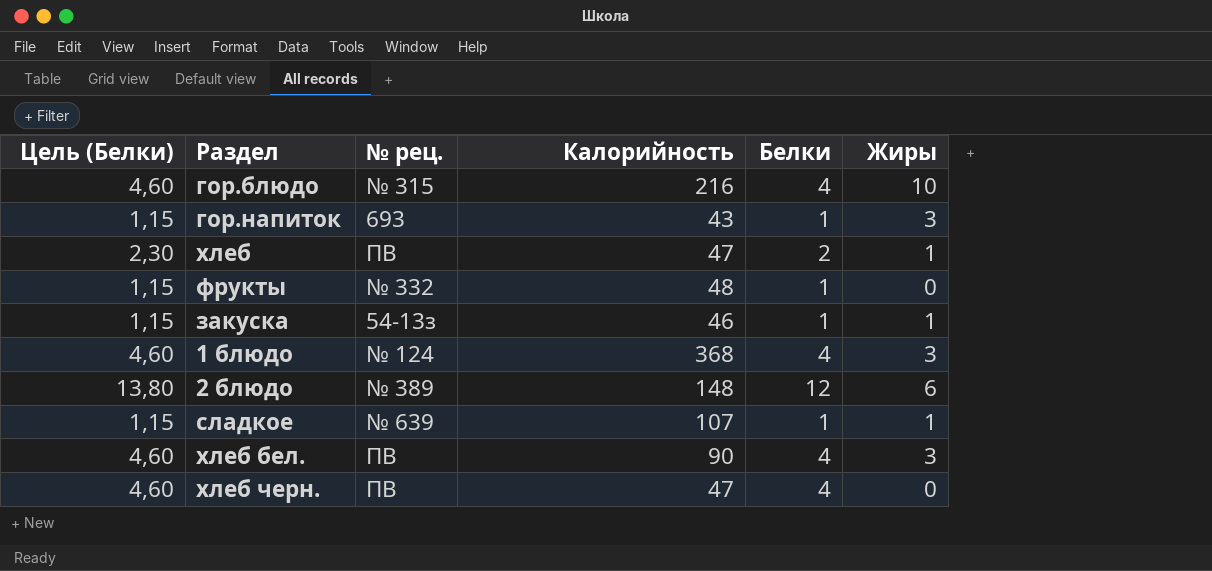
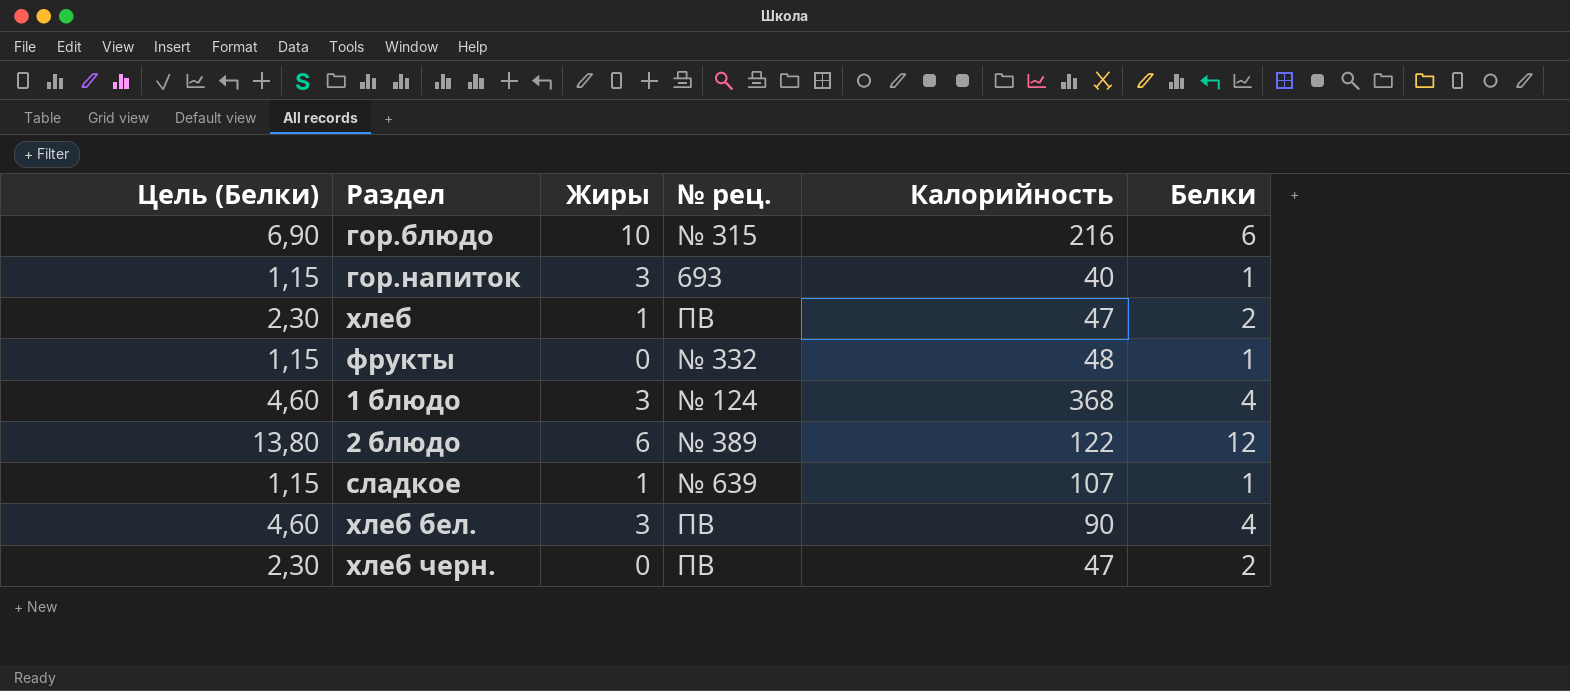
column Жиры | position: 6 -> 3
row закуска: 1,15 | 54-13з | 46 | 1 | 1 -> none
гор.блюдо | Цель (Белки): 4,60 -> 6,90
гор.блюдо | Белки: 4 -> 6
гор.напиток | Калорийность: 43 -> 40
2 блюдо | Калорийность: 148 -> 122
хлеб черн. | Цель (Белки): 4,60 -> 2,30
хлеб черн. | Белки: 4 -> 2

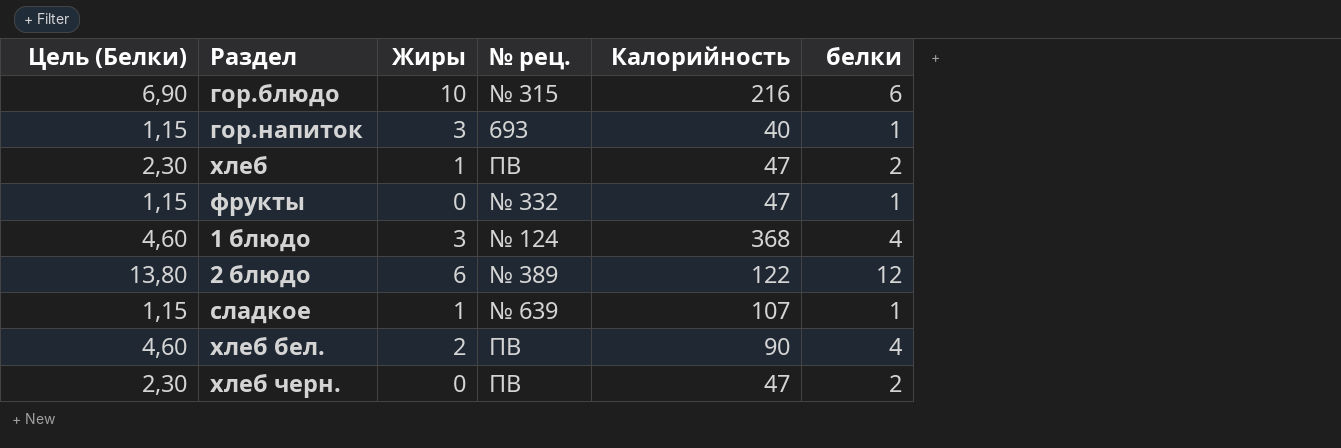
column name: Белки -> белки
фрукты | Калорийность: 48 -> 47
хлеб бел. | Жиры: 3 -> 2

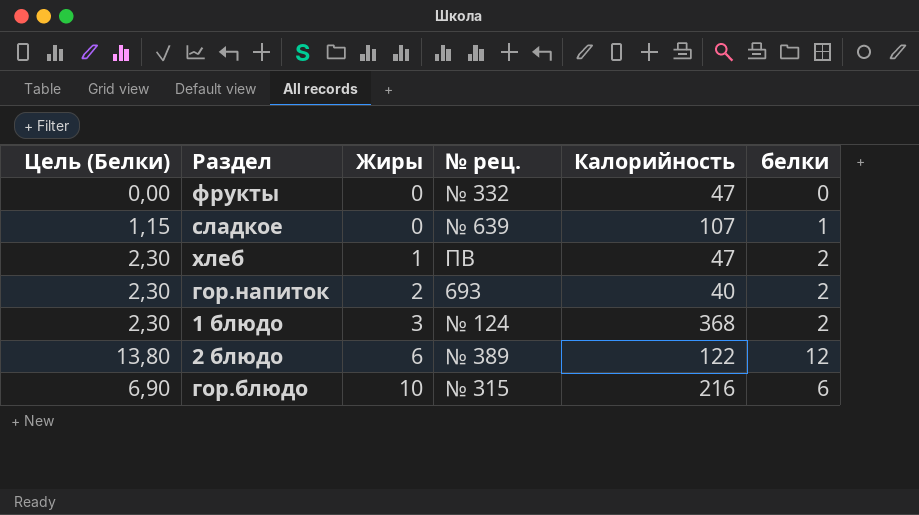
row order: none -> Жиры ascending
row хлеб бел.: 4,60 | 2 | ПВ | 90 | 4 -> none
row хлеб черн.: 2,30 | 0 | ПВ | 47 | 2 -> none
фрукты | Цель (Белки): 1,15 -> 0,00
фрукты | белки: 1 -> 0
сладкое | Жиры: 1 -> 0
гор.напиток | Цель (Белки): 1,15 -> 2,30
гор.напиток | Жиры: 3 -> 2
гор.напиток | белки: 1 -> 2
1 блюдо | Цель (Белки): 4,60 -> 2,30
1 блюдо | белки: 4 -> 2

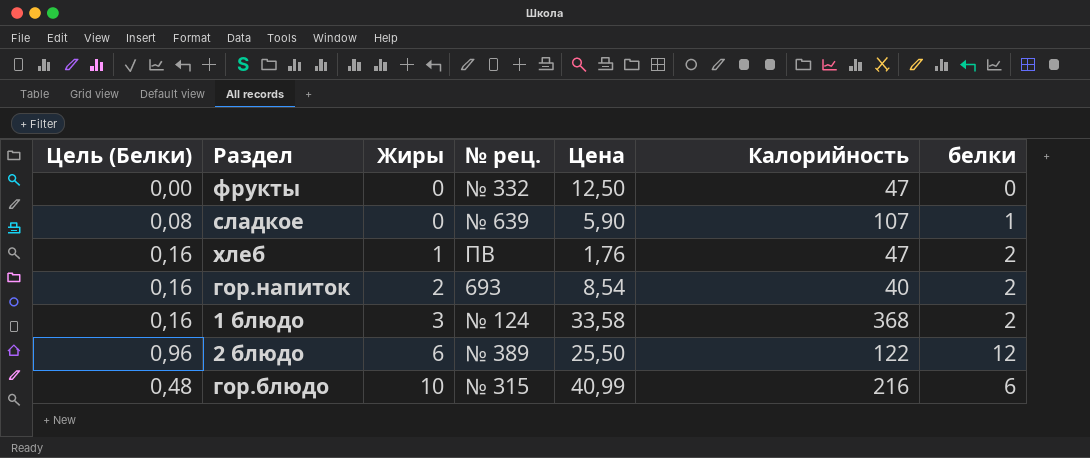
column Цель (Белки) | formula: [белки] * 1,15 -> [белки] * 0,08
column Цена | position: none -> 5

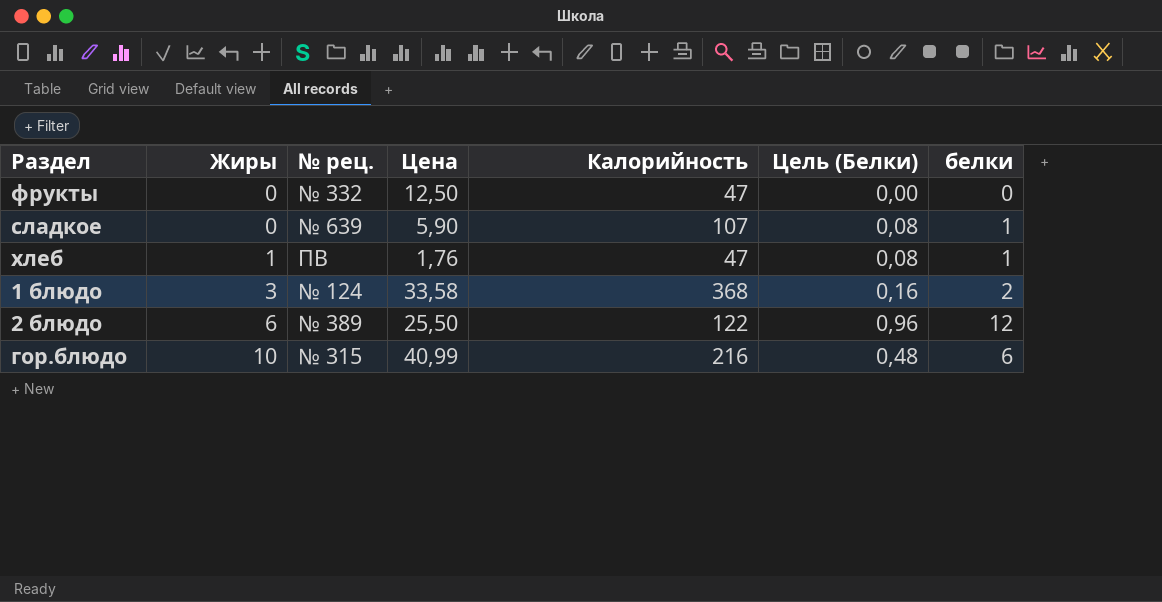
column Цель (Белки) | position: 1 -> 6
row гор.напиток: 0,16 | 2 | 693 | 8,54 | 40 | 2 -> none
хлеб | Цель (Белки): 0,16 -> 0,08
хлеб | белки: 2 -> 1

